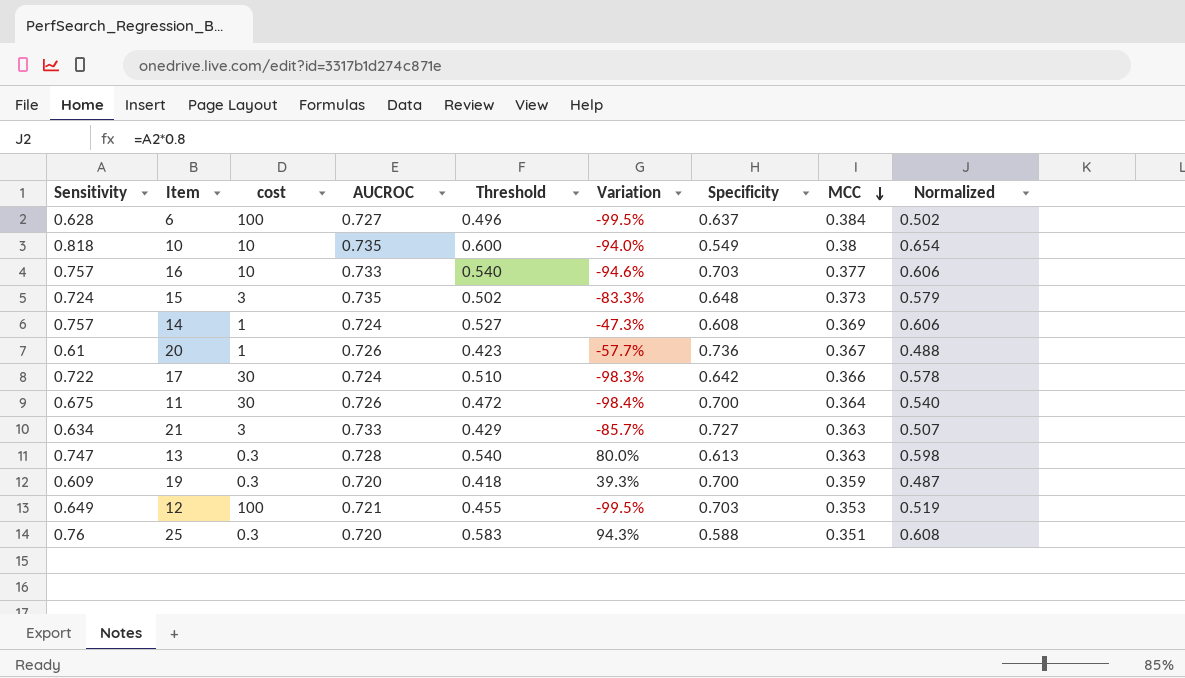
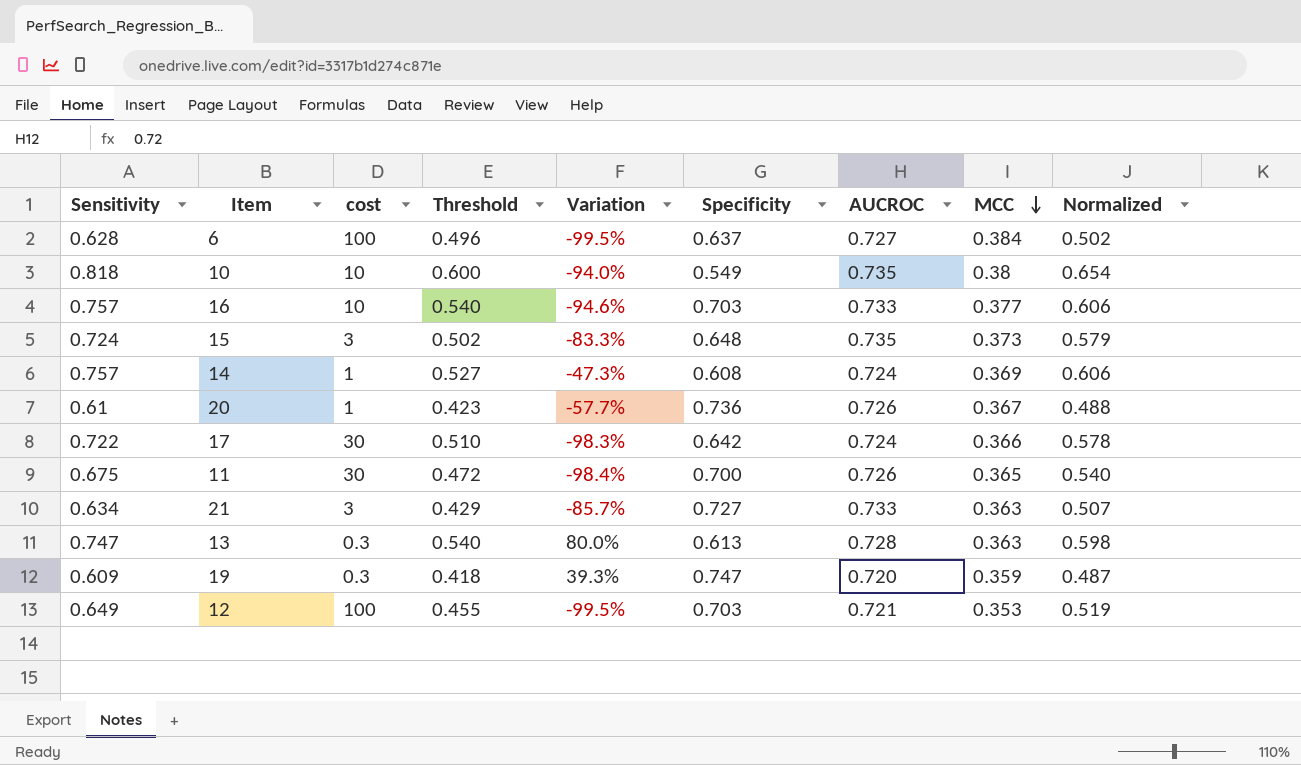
column AUCROC | position: 4 -> 7
row 25: 0.76 | 0.3 | 0.720 | 0.583 | 94.3% | 0.588 | 0.351 | 0.608 -> none
11 | MCC: 0.364 -> 0.365
19 | Specificity: 0.700 -> 0.747

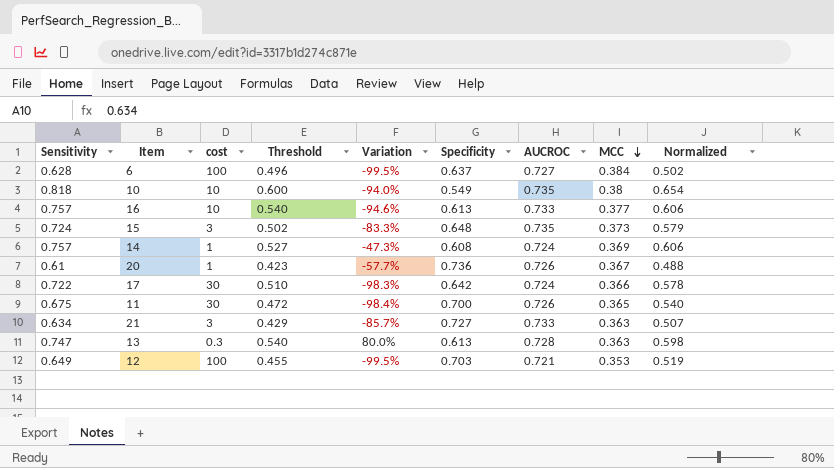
row 19: 0.609 | 0.3 | 0.418 | 39.3% | 0.747 | 0.720 | 0.359 | 0.487 -> none
16 | Specificity: 0.703 -> 0.613

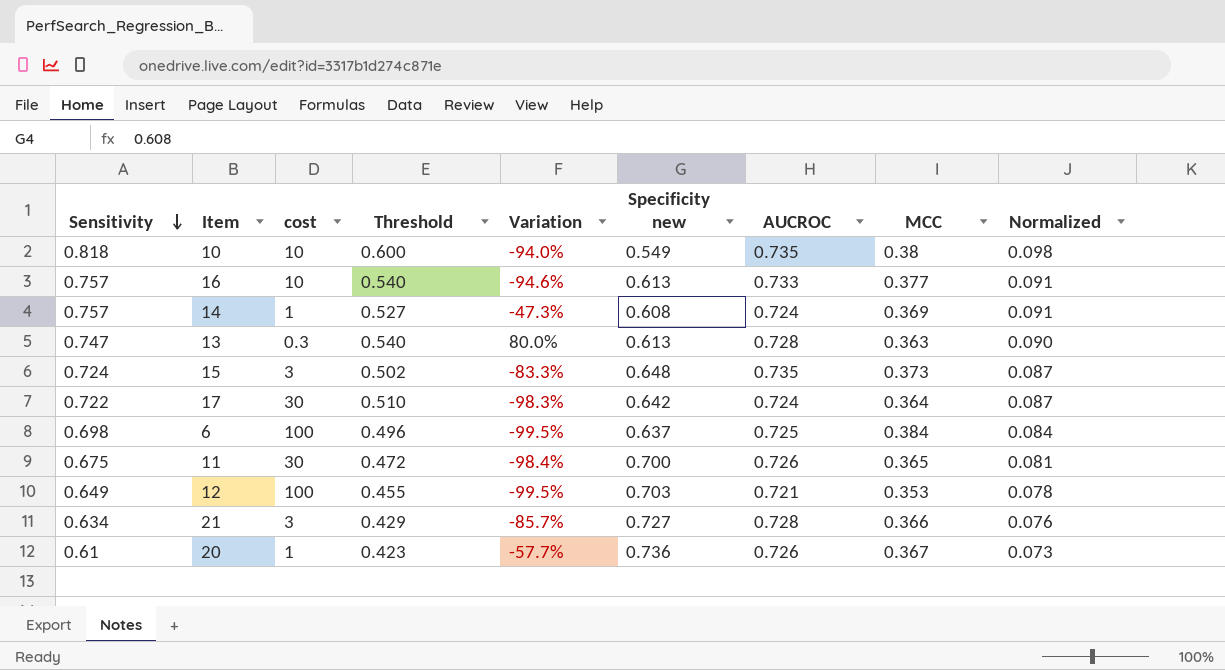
row order: MCC descending -> Sensitivity descending
column name: Specificity -> Specificity new
column Normalized | formula: [Sensitivity] * 0.8 -> [Sensitivity] * 0.12
17 | MCC: 0.366 -> 0.364
6 | Sensitivity: 0.628 -> 0.698
6 | AUCROC: 0.727 -> 0.725
21 | AUCROC: 0.733 -> 0.728
21 | MCC: 0.363 -> 0.366

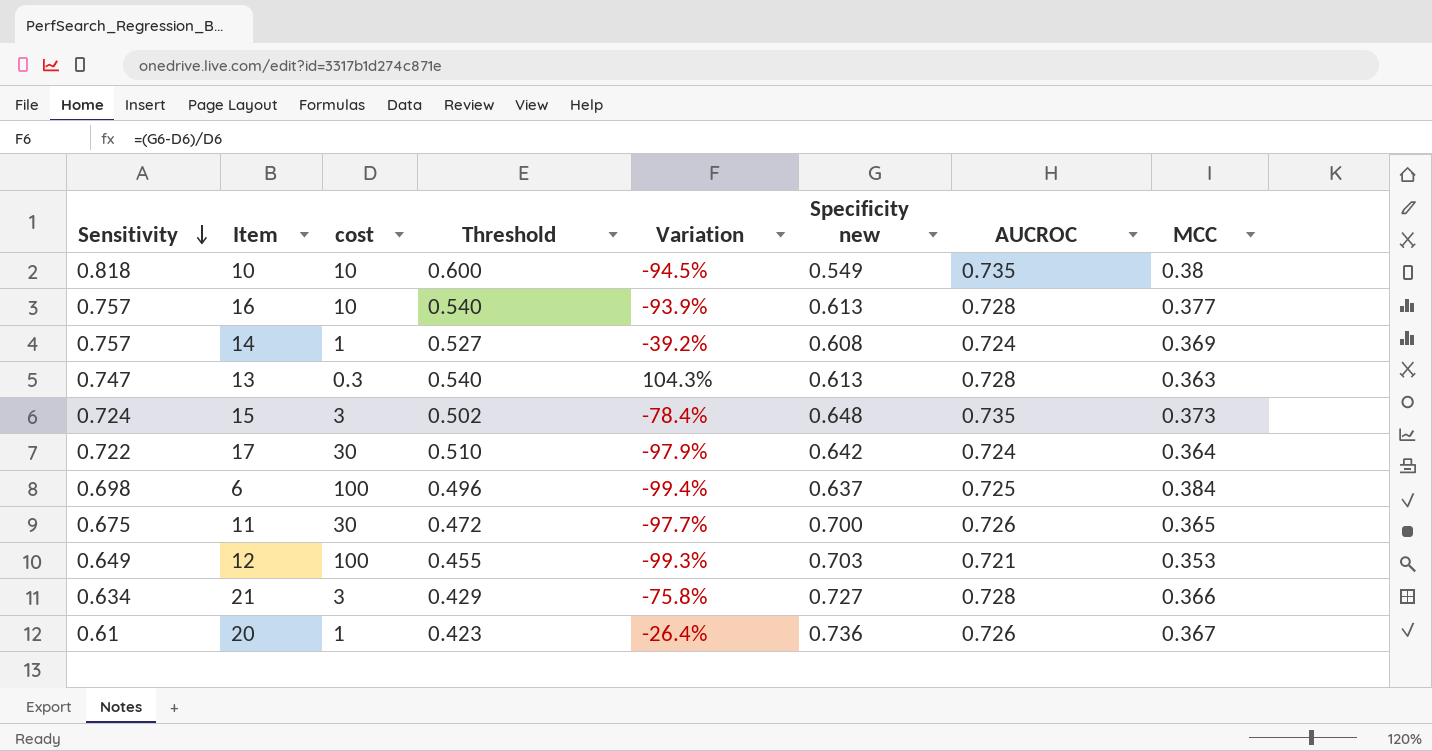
column Normalized | formula: [Sensitivity] * 0.12 -> none
column Variation | formula: ([Threshold] - [cost]) / [cost] -> ([Specificity new] - [cost]) / [cost]
16 | AUCROC: 0.733 -> 0.728

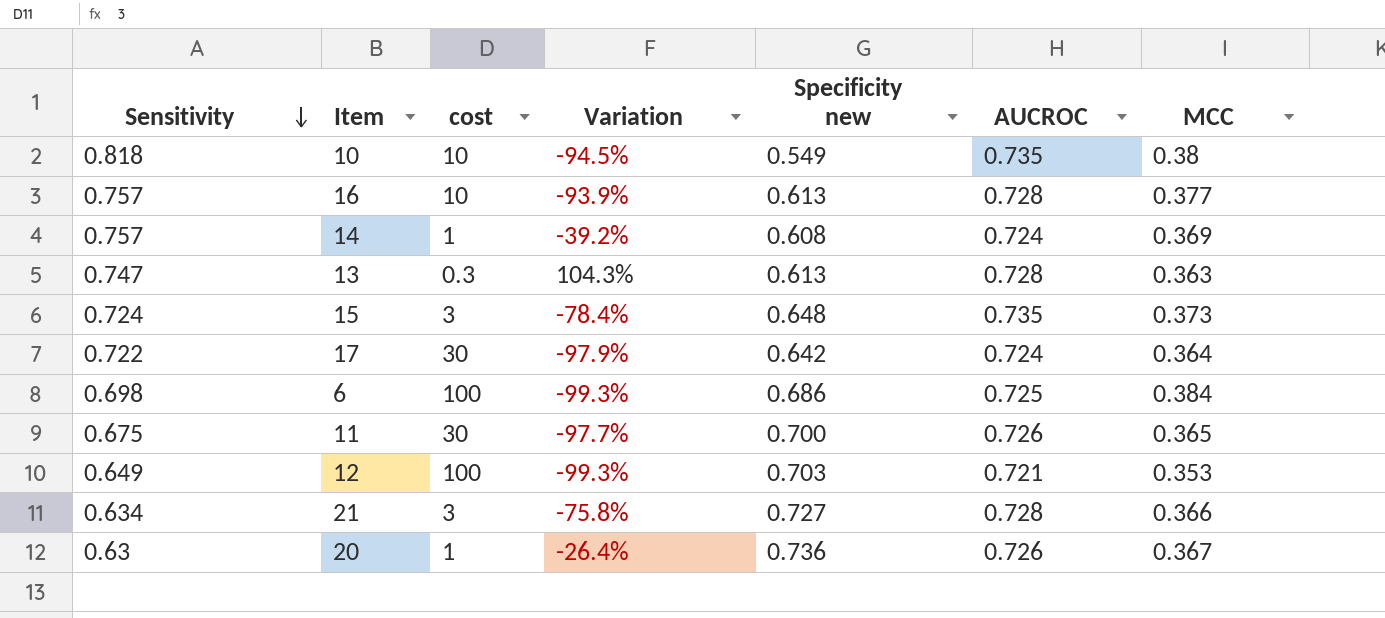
column Threshold | position: 4 -> none
6 | Variation: -99.4% -> -99.3%
6 | Specificity new: 0.637 -> 0.686
20 | Sensitivity: 0.61 -> 0.63

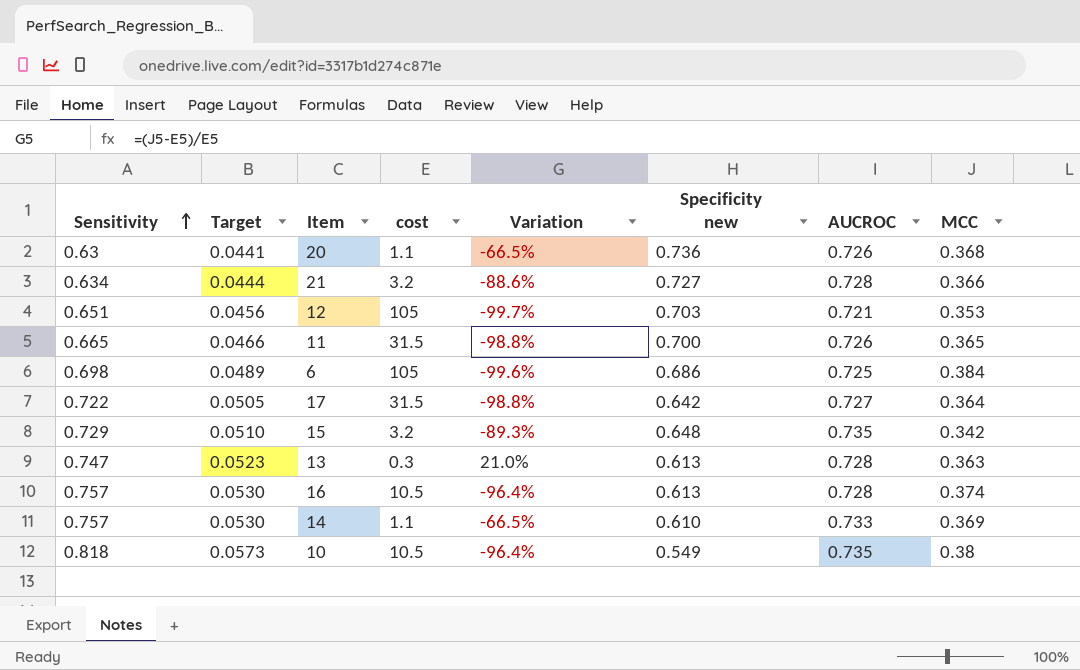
row order: Sensitivity descending -> Sensitivity ascending
column Target | formula: none -> [Sensitivity] * 0.07
column Variation | formula: ([Specificity new] - [cost]) / [cost] -> ([MCC] - [cost]) / [cost]
20 | cost: 1 -> 1.1
20 | MCC: 0.367 -> 0.368
21 | cost: 3 -> 3.2
12 | Sensitivity: 0.649 -> 0.651
12 | cost: 100 -> 105
11 | Sensitivity: 0.675 -> 0.665
11 | cost: 30 -> 31.5
6 | cost: 100 -> 105
17 | cost: 30 -> 31.5
17 | AUCROC: 0.724 -> 0.727
15 | Sensitivity: 0.724 -> 0.729
15 | cost: 3 -> 3.2
15 | MCC: 0.373 -> 0.342
16 | cost: 10 -> 10.5
16 | MCC: 0.377 -> 0.374
14 | cost: 1 -> 1.1
14 | Specificity new: 0.608 -> 0.610
14 | AUCROC: 0.724 -> 0.733
10 | cost: 10 -> 10.5

